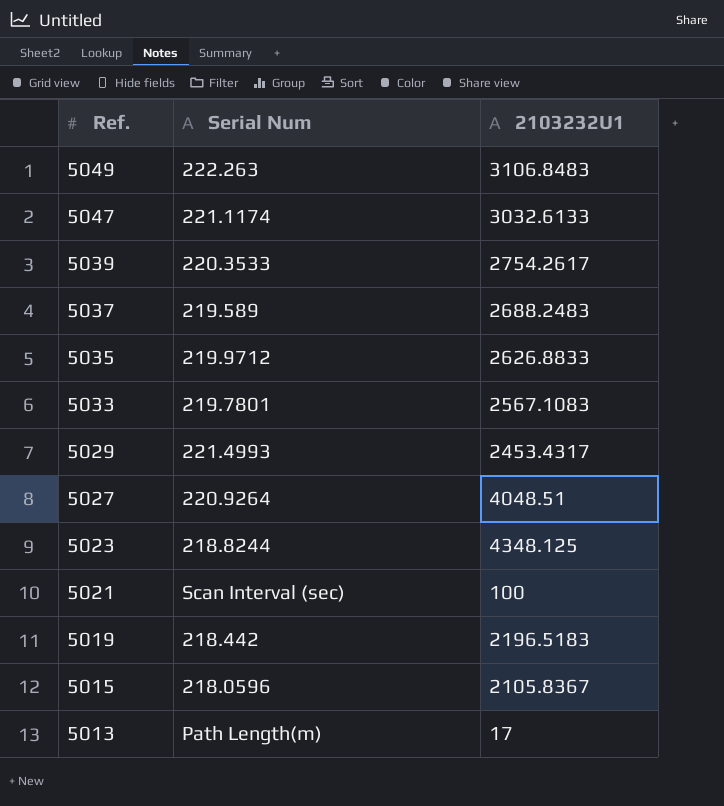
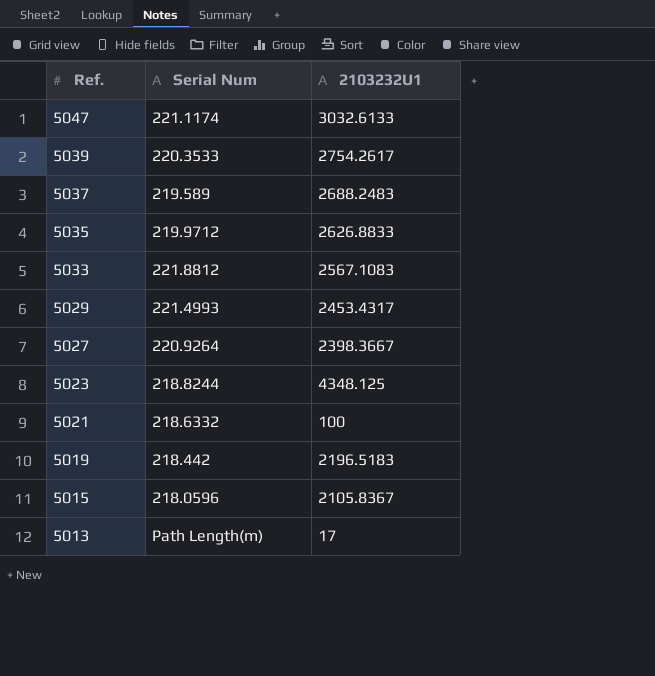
row 5049: 222.263 | 3106.8483 -> none
5033 | Serial Num: 219.7801 -> 221.8812
5027 | 2103232U1: 4048.51 -> 2398.3667
5021 | Serial Num: Scan Interval (sec) -> 218.6332

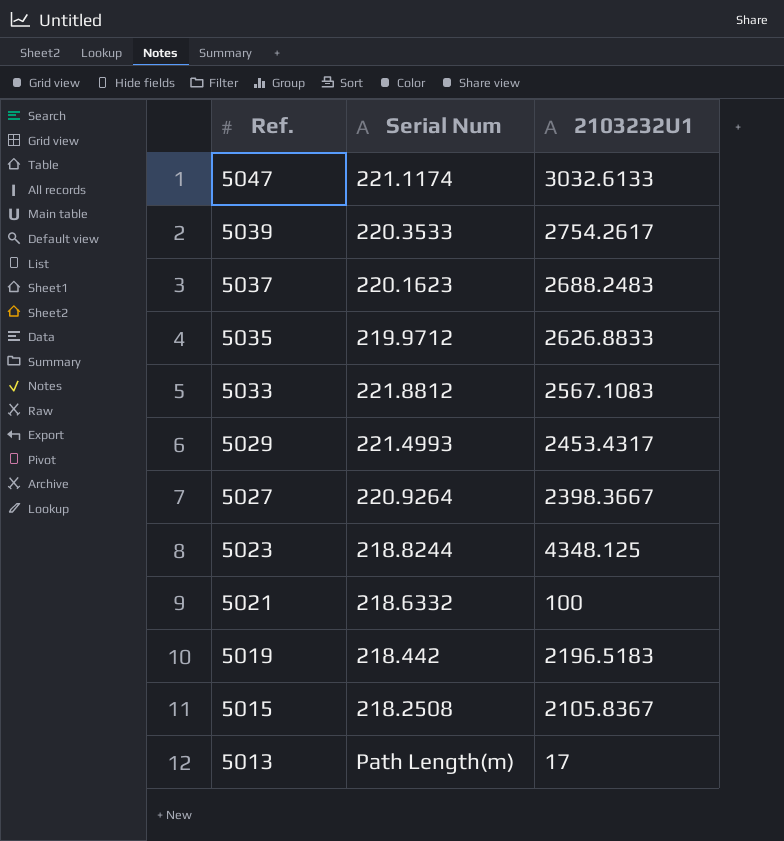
5037 | Serial Num: 219.589 -> 220.1623
5015 | Serial Num: 218.0596 -> 218.2508

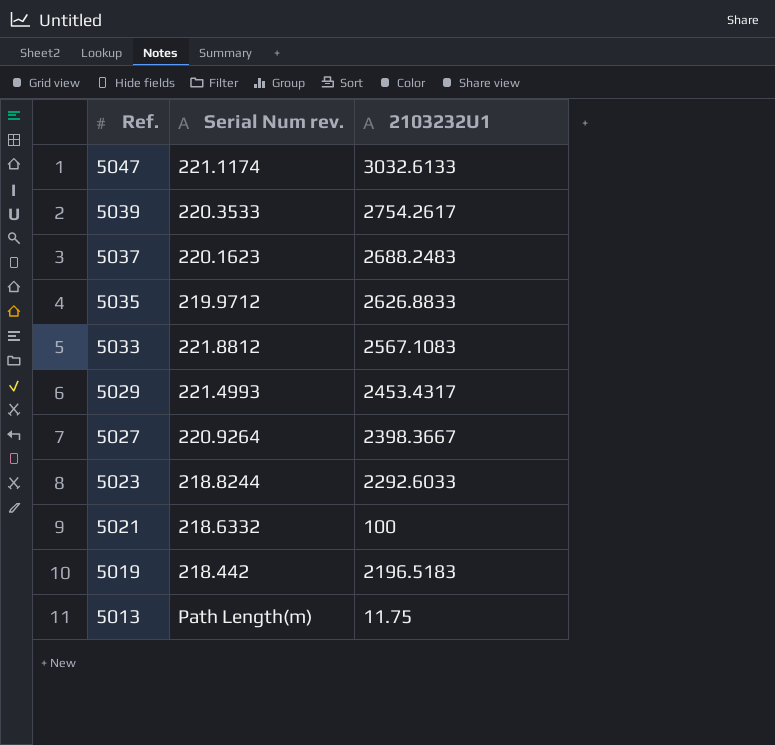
column name: Serial Num -> Serial Num rev.
row 5015: 218.2508 | 2105.8367 -> none
5023 | 2103232U1: 4348.125 -> 2292.6033
5013 | 2103232U1: 17 -> 11.75

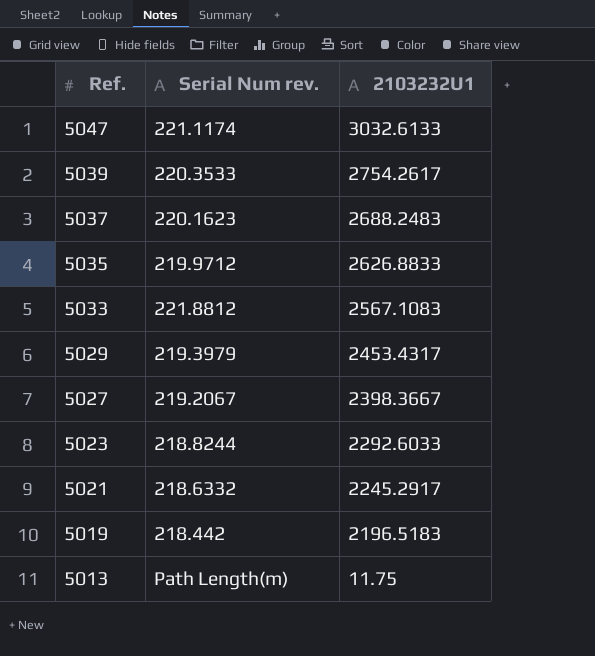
5029 | Serial Num rev.: 221.4993 -> 219.3979
5027 | Serial Num rev.: 220.9264 -> 219.2067
5021 | 2103232U1: 100 -> 2245.2917

